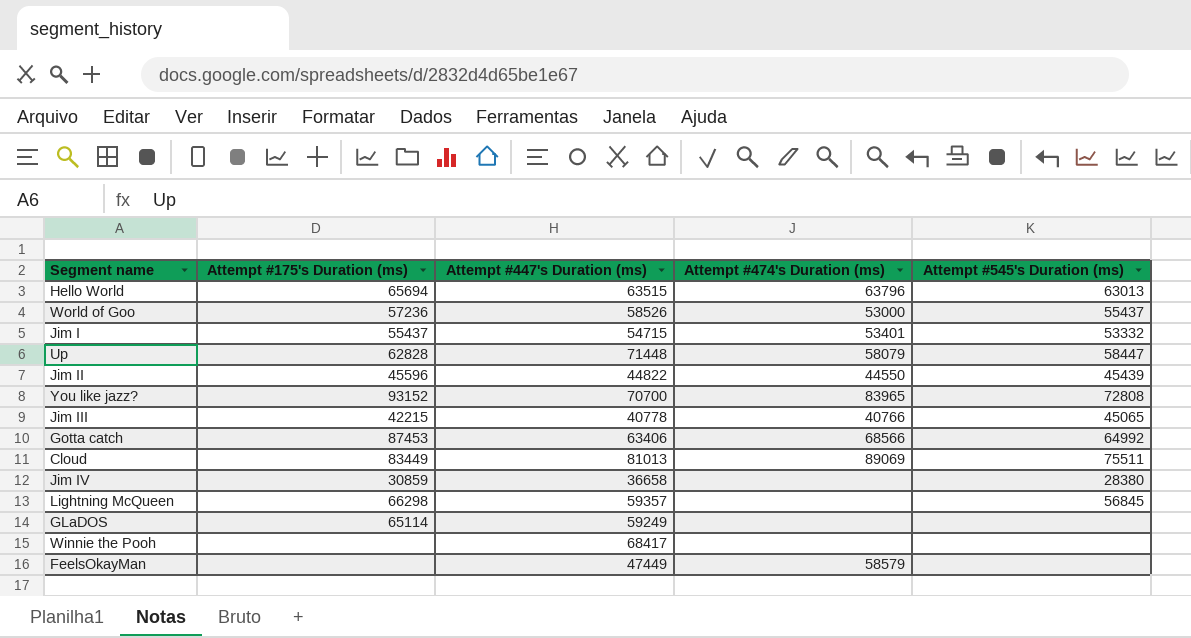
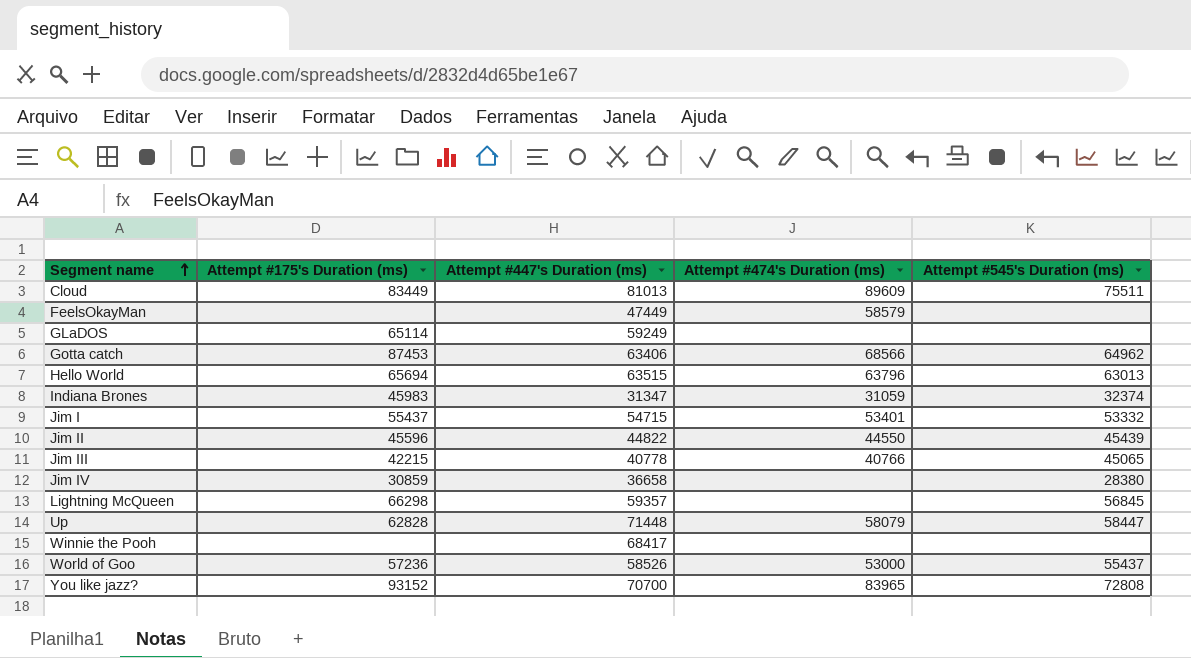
row order: none -> Segment name ascending
Cloud | Attempt #474's Duration (ms): 89069 -> 89609
Gotta catch | Attempt #545's Duration (ms): 64992 -> 64962
row Indiana Brones: none -> 45983 | 31347 | 31059 | 32374

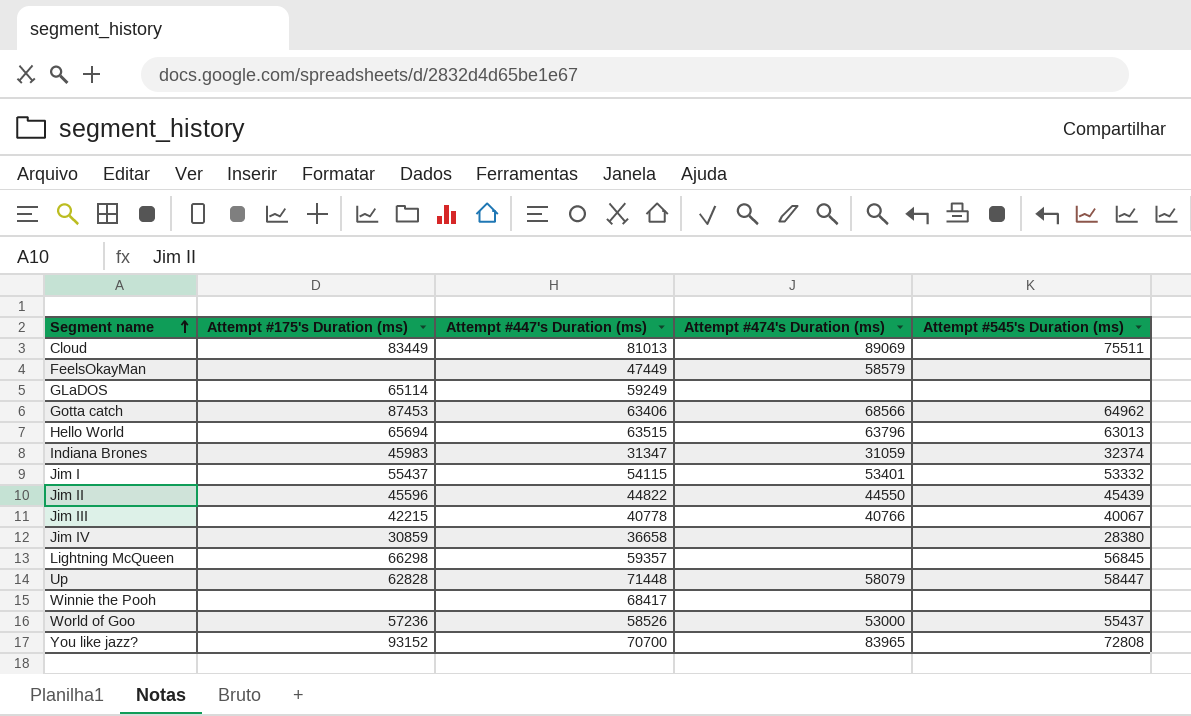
Cloud | Attempt #474's Duration (ms): 89609 -> 89069
Jim I | Attempt #447's Duration (ms): 54715 -> 54115
Jim III | Attempt #545's Duration (ms): 45065 -> 40067

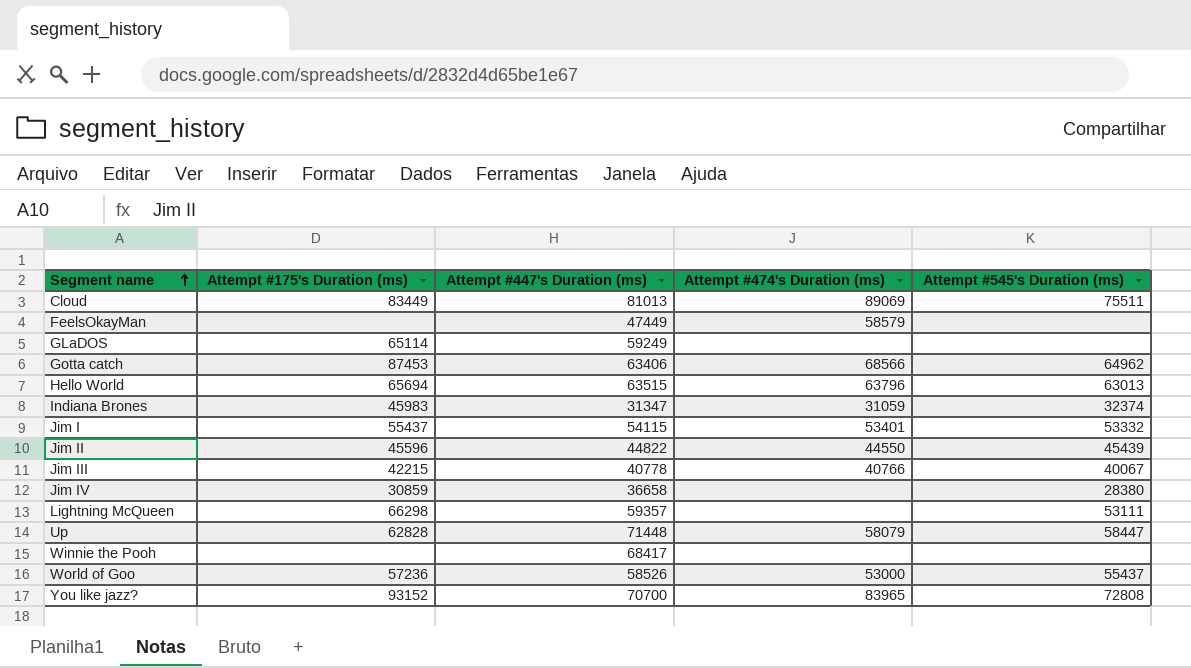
Lightning McQueen | Attempt #545's Duration (ms): 56845 -> 53111

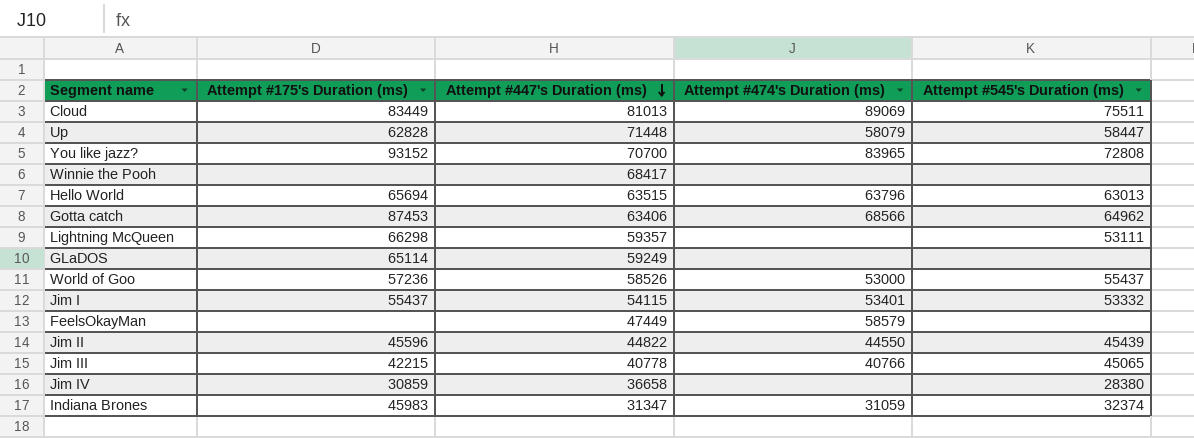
row order: Segment name ascending -> Attempt #447's Duration (ms) descending
Jim III | Attempt #545's Duration (ms): 40067 -> 45065

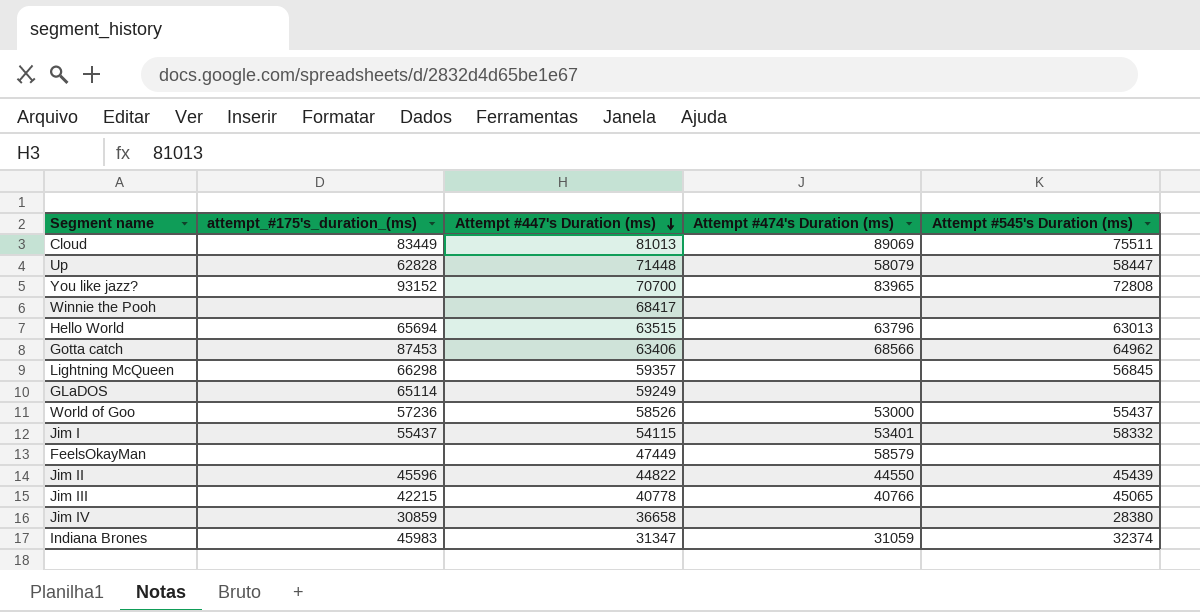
column name: Attempt #175's Duration (ms) -> attempt_#175's_duration_(ms)
Lightning McQueen | Attempt #545's Duration (ms): 53111 -> 56845
Jim I | Attempt #545's Duration (ms): 53332 -> 58332

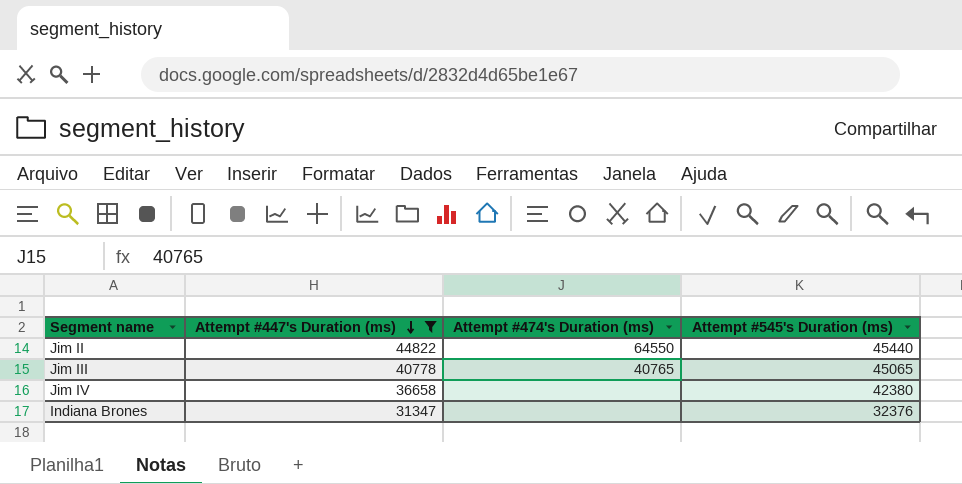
filter: none -> Attempt #447's Duration (ms) <= 44822
column attempt_#175's_duration_(ms) | position: 2 -> none
Jim II | Attempt #474's Duration (ms): 44550 -> 64550
Jim II | Attempt #545's Duration (ms): 45439 -> 45440
Jim III | Attempt #474's Duration (ms): 40766 -> 40765
Jim IV | Attempt #545's Duration (ms): 28380 -> 42380
Indiana Brones | Attempt #474's Duration (ms): 31059 -> none
Indiana Brones | Attempt #545's Duration (ms): 32374 -> 32376

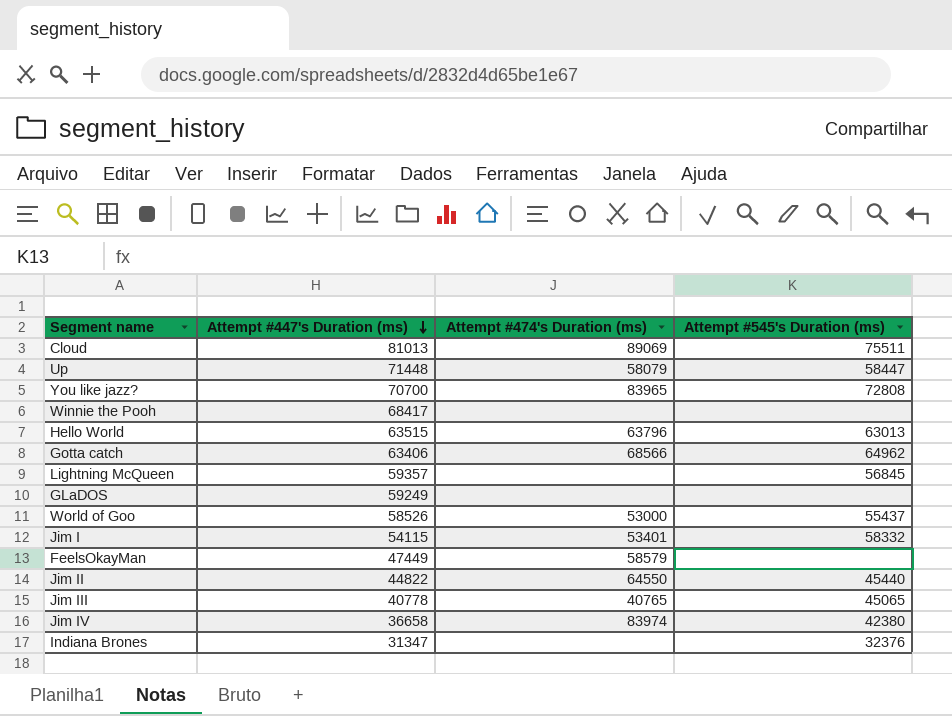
filter: Attempt #447's Duration (ms) <= 44822 -> none
Jim IV | Attempt #474's Duration (ms): none -> 83974

